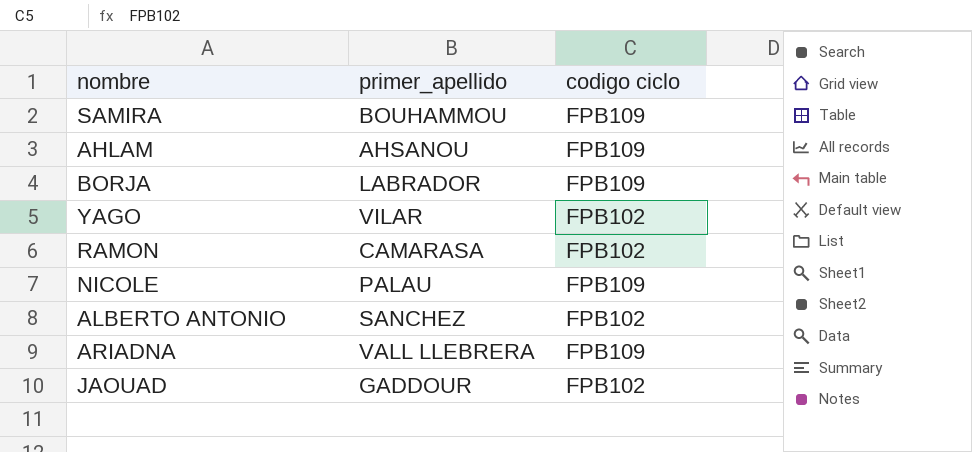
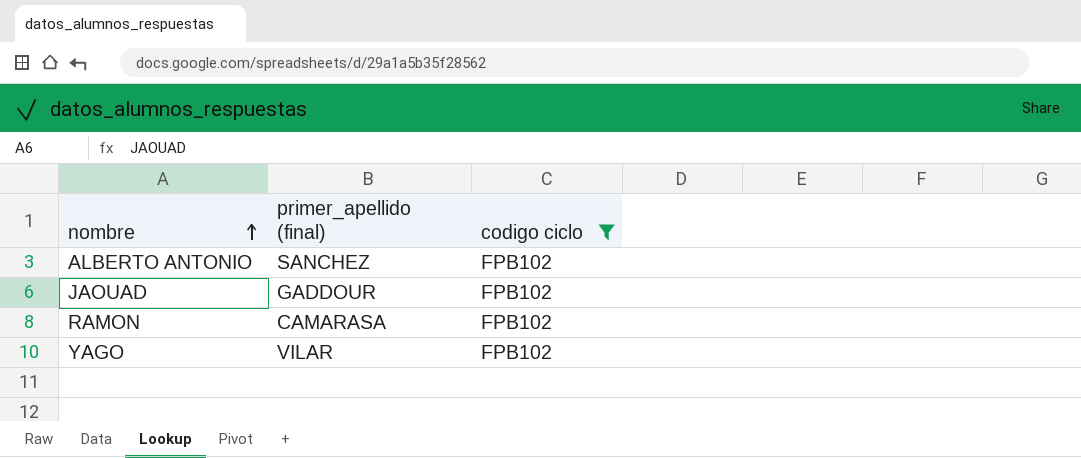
filter: none -> codigo ciclo = FPB102
row order: none -> nombre ascending
column name: primer_apellido -> primer_apellido (final)

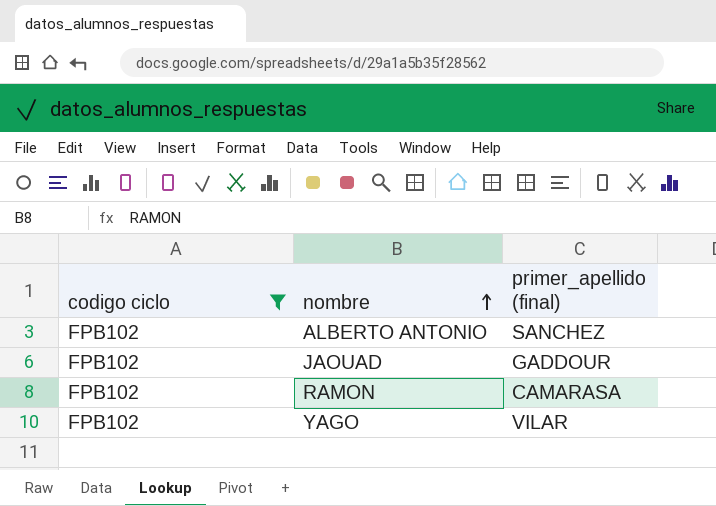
column codigo ciclo | position: 3 -> 1

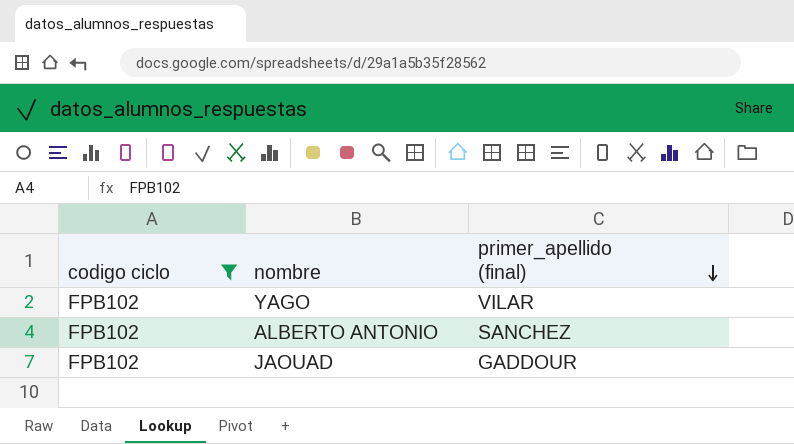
row order: nombre ascending -> primer_apellido (final) descending
row RAMON: FPB102 | CAMARASA -> none

